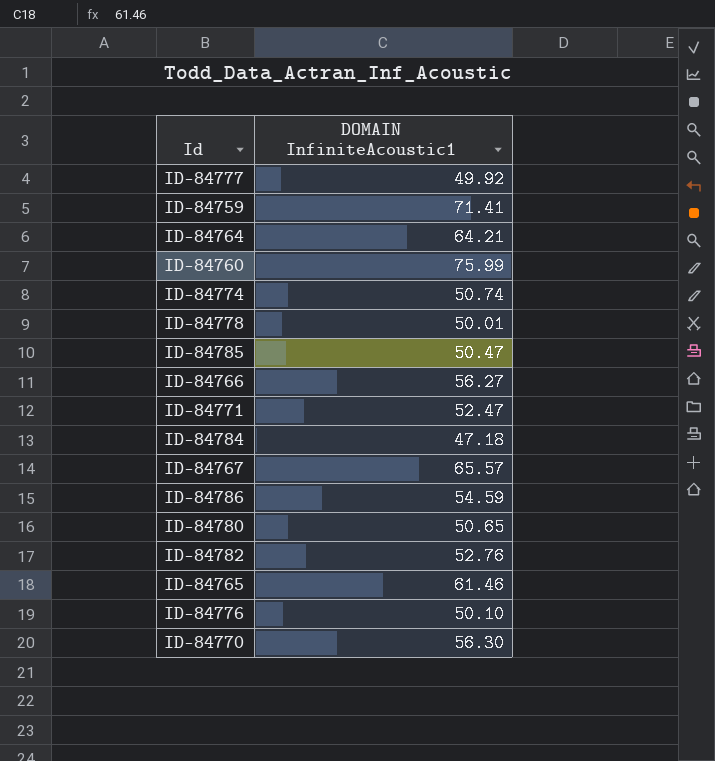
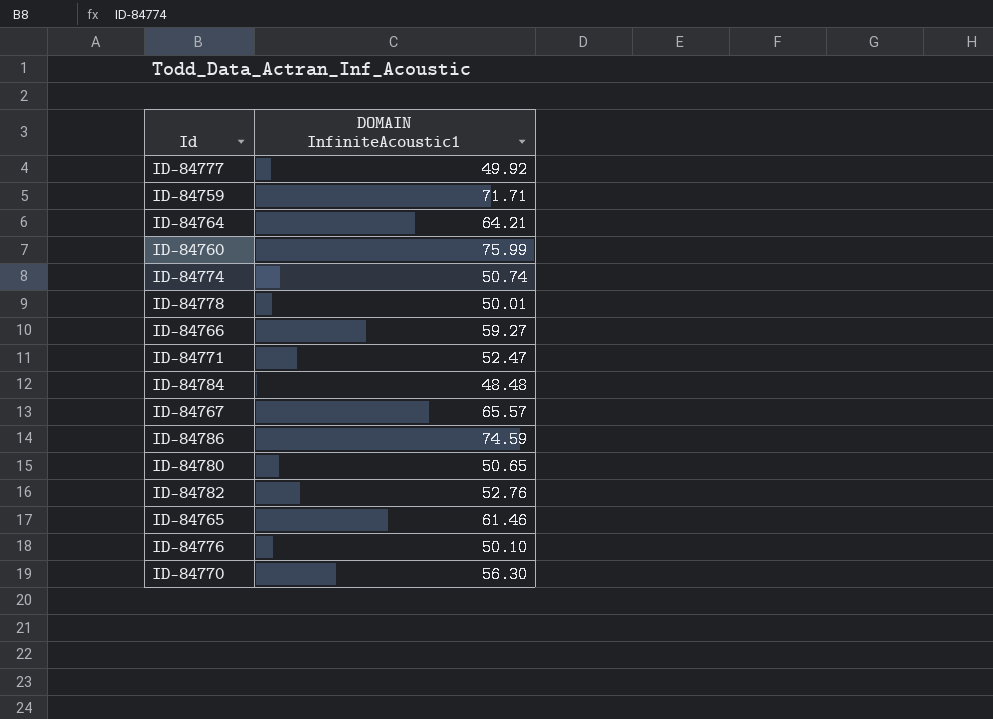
row ID-84785: 50.47 -> none
ID-84759 | DOMAIN InfiniteAcoustic1: 71.41 -> 71.71
ID-84766 | DOMAIN InfiniteAcoustic1: 56.27 -> 59.27
ID-84784 | DOMAIN InfiniteAcoustic1: 47.18 -> 48.48
ID-84786 | DOMAIN InfiniteAcoustic1: 54.59 -> 74.59

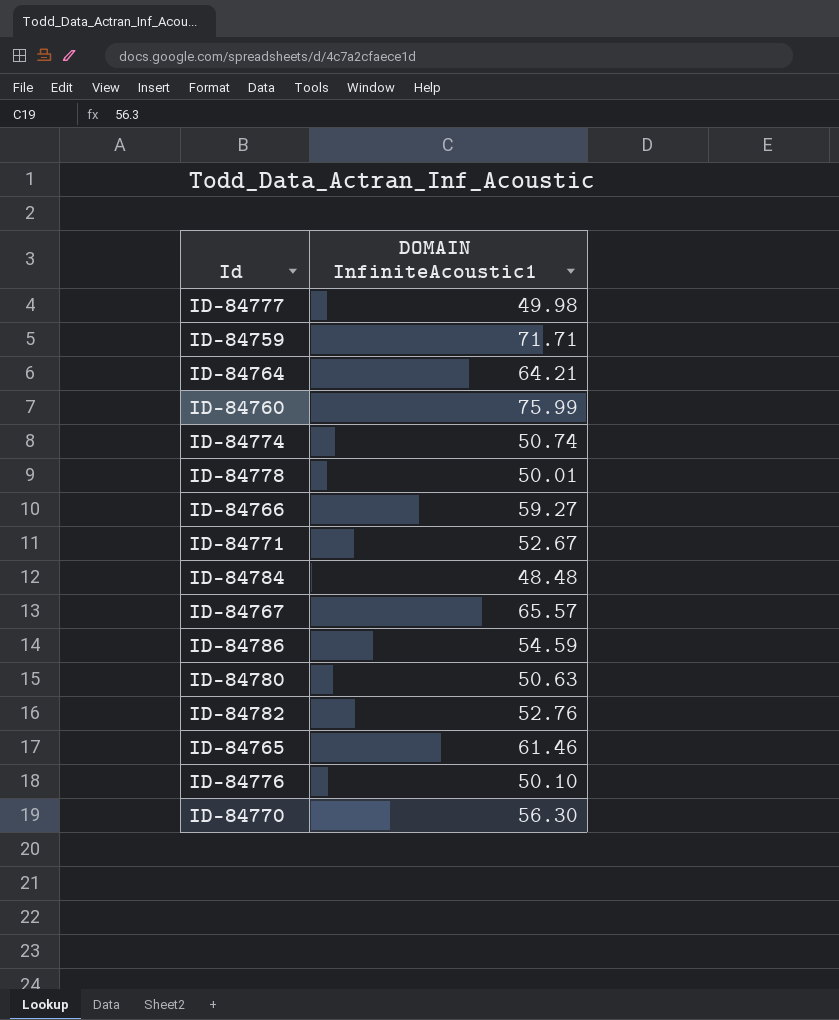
ID-84777 | DOMAIN InfiniteAcoustic1: 49.92 -> 49.98
ID-84771 | DOMAIN InfiniteAcoustic1: 52.47 -> 52.67
ID-84786 | DOMAIN InfiniteAcoustic1: 74.59 -> 54.59
ID-84780 | DOMAIN InfiniteAcoustic1: 50.65 -> 50.63

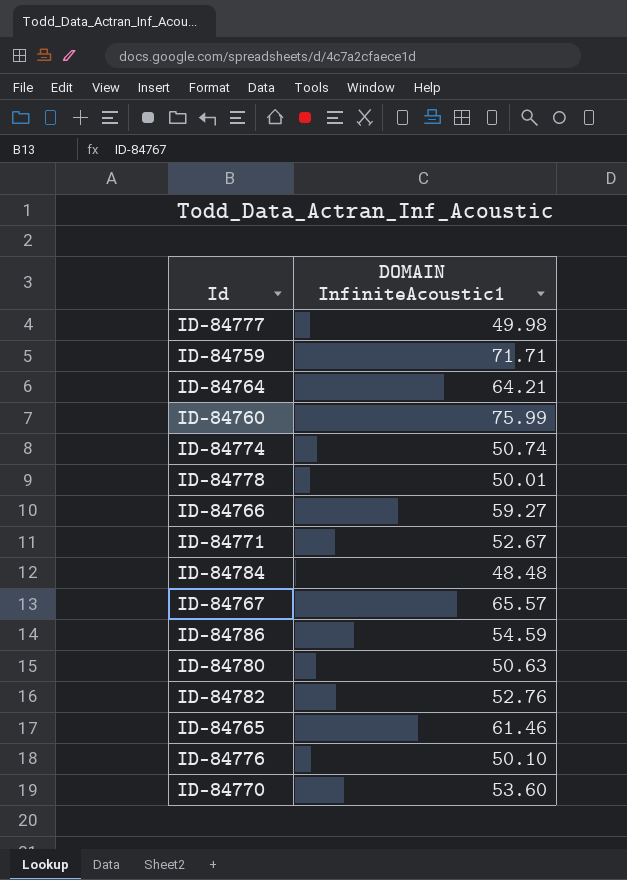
ID-84770 | DOMAIN InfiniteAcoustic1: 56.30 -> 53.60

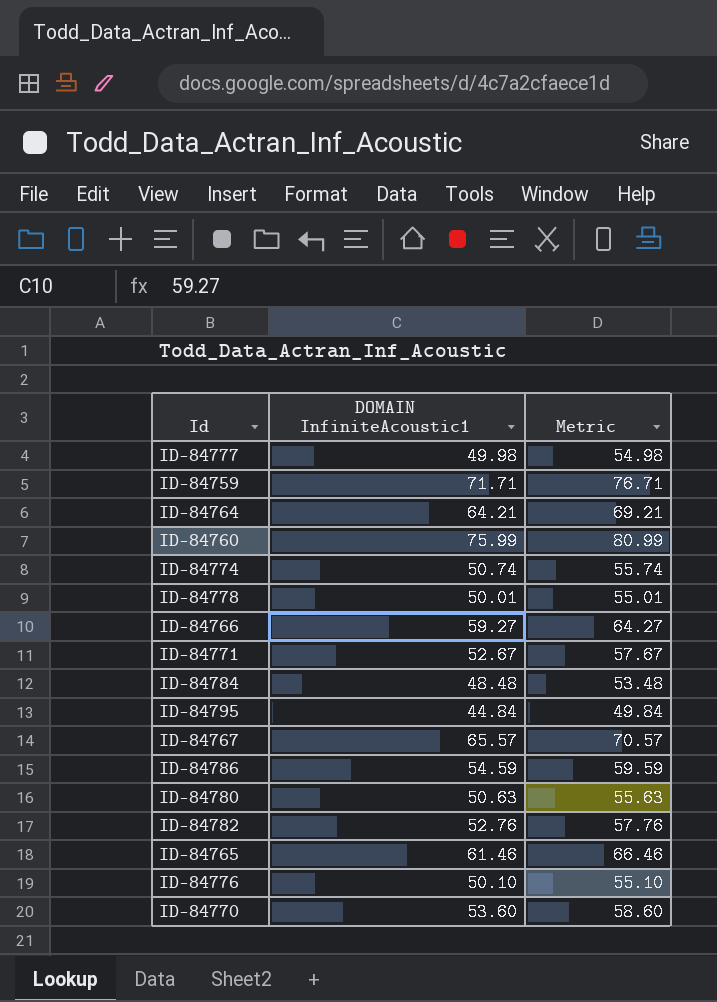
column Metric | formula: none -> [DOMAIN InfiniteAcoustic1] + 5
row ID-84795: none -> 44.84 | 49.84

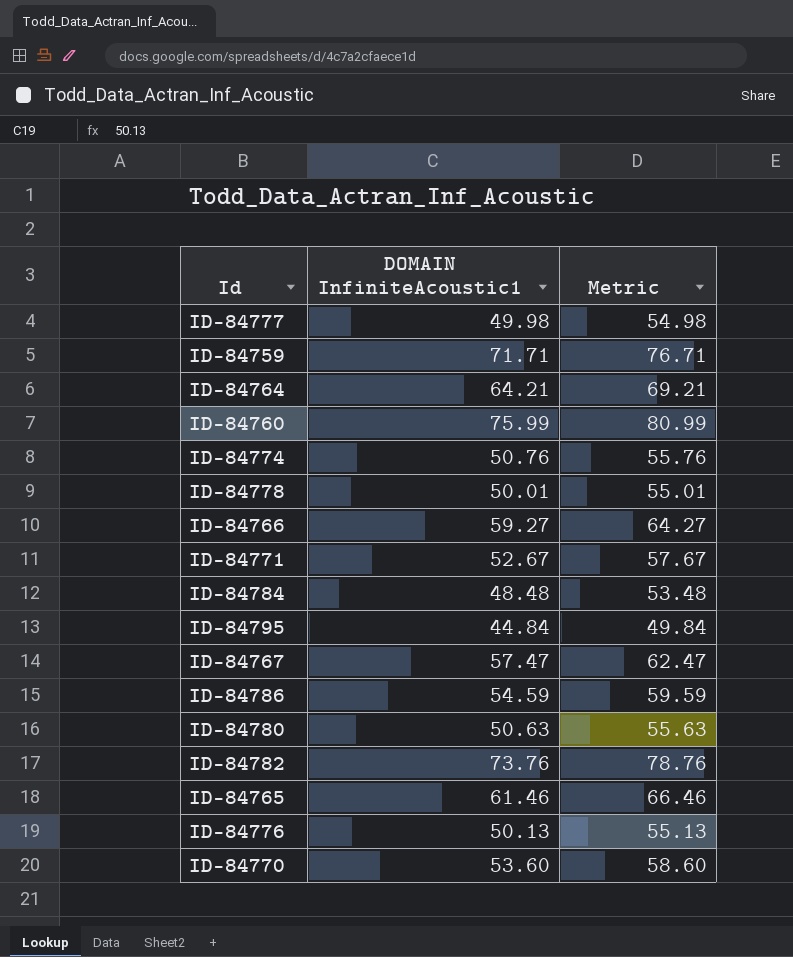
ID-84774 | DOMAIN InfiniteAcoustic1: 50.74 -> 50.76
ID-84774 | Metric: 55.74 -> 55.76
ID-84767 | DOMAIN InfiniteAcoustic1: 65.57 -> 57.47
ID-84767 | Metric: 70.57 -> 62.47
ID-84782 | DOMAIN InfiniteAcoustic1: 52.76 -> 73.76
ID-84782 | Metric: 57.76 -> 78.76
ID-84776 | DOMAIN InfiniteAcoustic1: 50.10 -> 50.13
ID-84776 | Metric: 55.10 -> 55.13

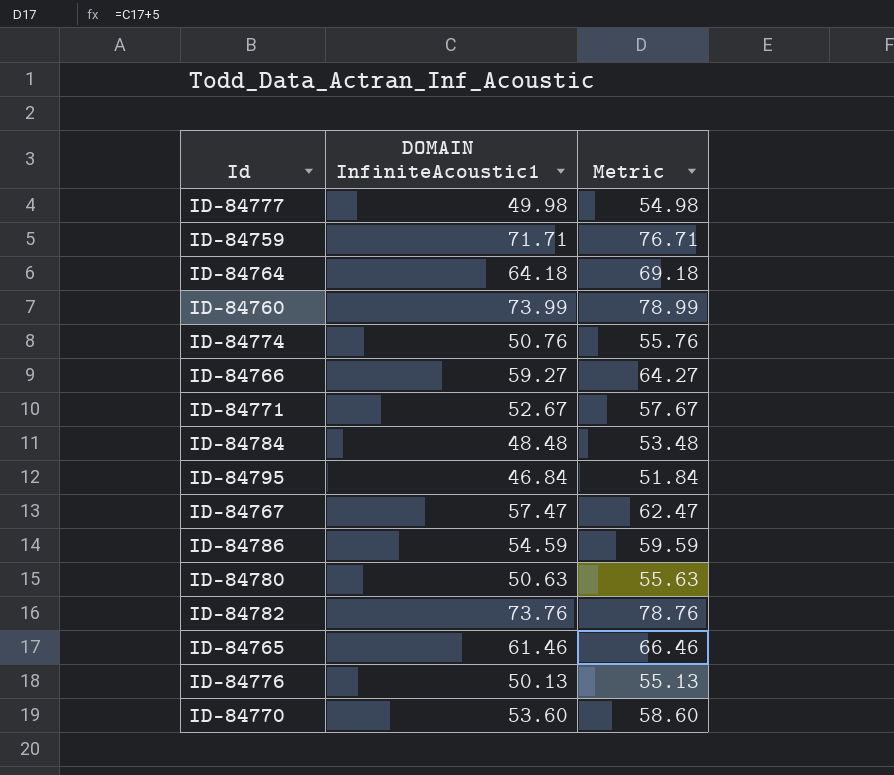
row ID-84778: 50.01 | 55.01 -> none
ID-84764 | DOMAIN InfiniteAcoustic1: 64.21 -> 64.18
ID-84764 | Metric: 69.21 -> 69.18
ID-84760 | DOMAIN InfiniteAcoustic1: 75.99 -> 73.99
ID-84760 | Metric: 80.99 -> 78.99
ID-84795 | DOMAIN InfiniteAcoustic1: 44.84 -> 46.84
ID-84795 | Metric: 49.84 -> 51.84

